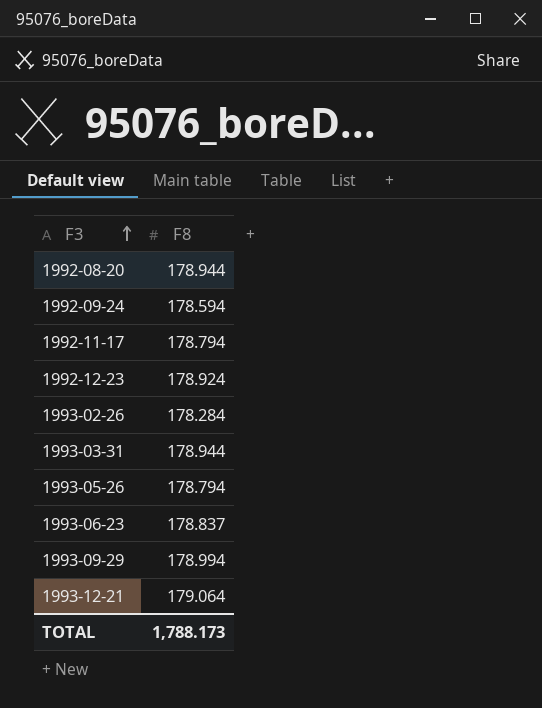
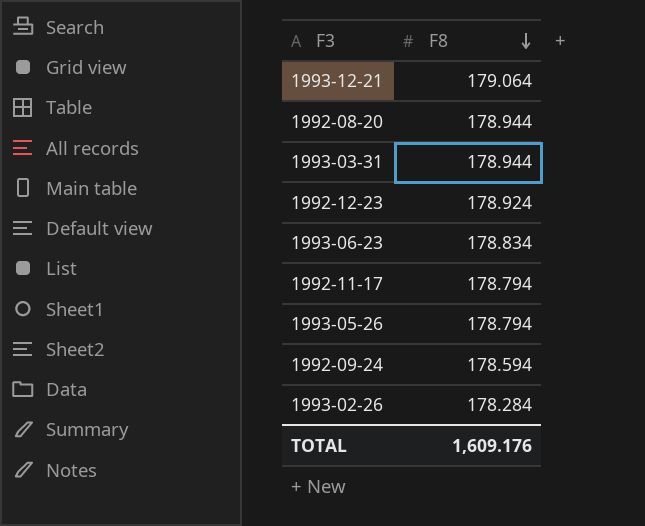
row order: F3 ascending -> F8 descending
row 1993-09-29: 178.994 -> none
1993-06-23 | F8: 178.837 -> 178.834
TOTAL | F8: 1,788.173 -> 1,609.176

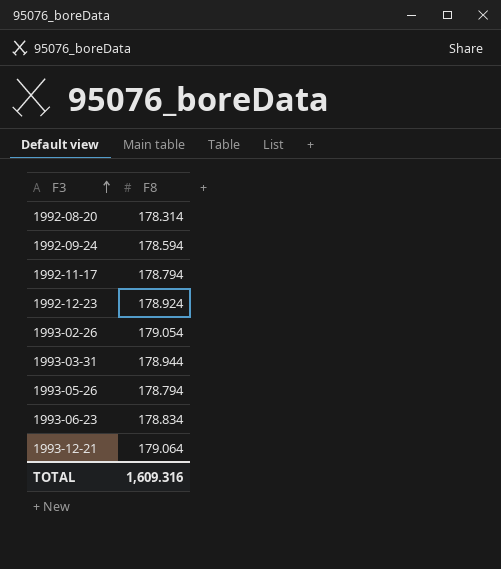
row order: F8 descending -> F3 ascending
1992-08-20 | F8: 178.944 -> 178.314
1993-02-26 | F8: 178.284 -> 179.054
TOTAL | F8: 1,609.176 -> 1,609.316

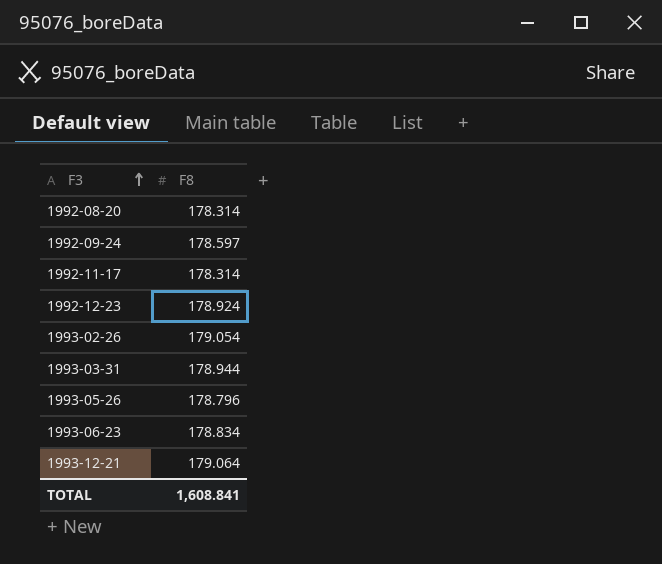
1992-09-24 | F8: 178.594 -> 178.597
1992-11-17 | F8: 178.794 -> 178.314
1993-05-26 | F8: 178.794 -> 178.796
TOTAL | F8: 1,609.316 -> 1,608.841

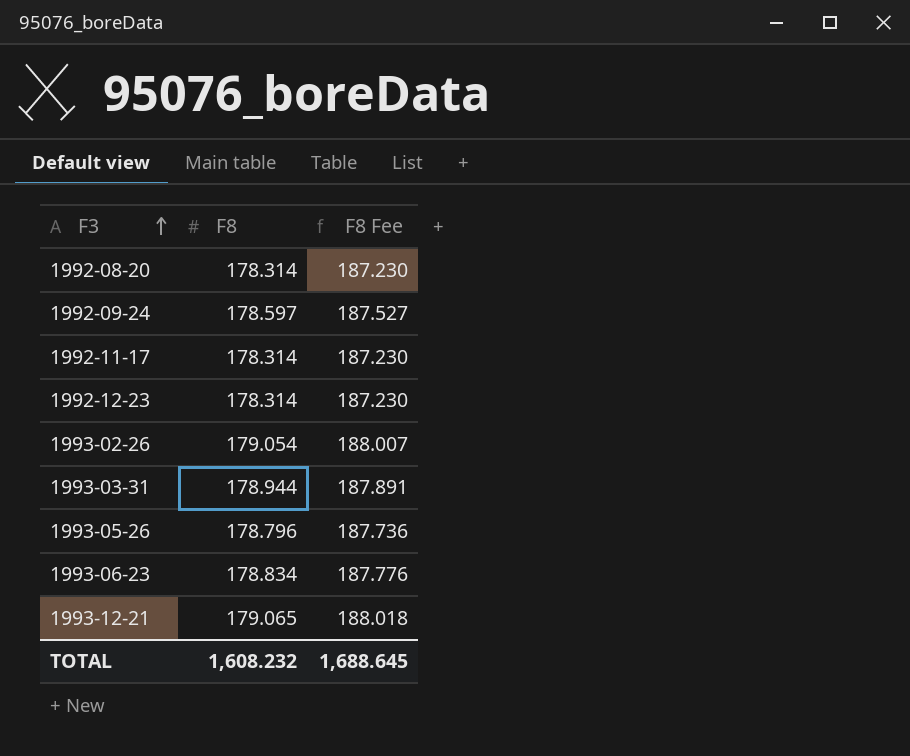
column F8 Fee | formula: none -> [F8] * 1.05
1992-12-23 | F8: 178.924 -> 178.314
1993-12-21 | F8: 179.064 -> 179.065
TOTAL | F8: 1,608.841 -> 1,608.232

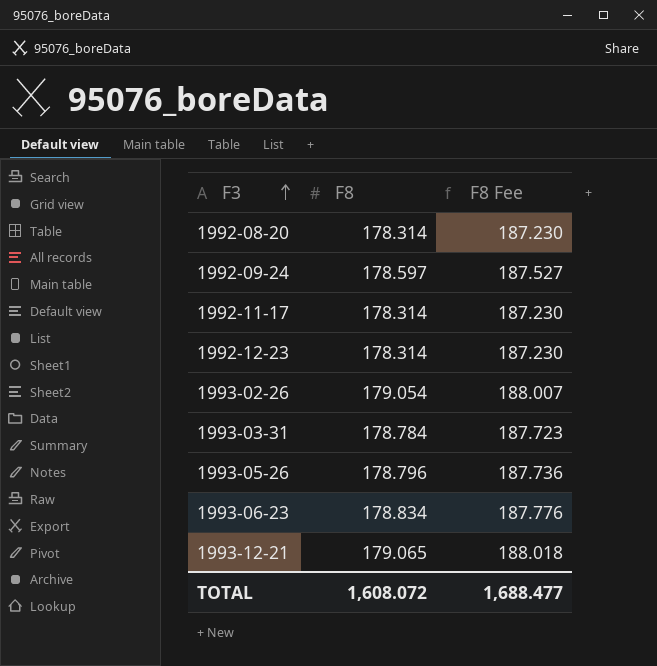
1993-03-31 | F8: 178.944 -> 178.784
1993-03-31 | F8 Fee: 187.891 -> 187.723
TOTAL | F8: 1,608.232 -> 1,608.072
TOTAL | F8 Fee: 1,688.645 -> 1,688.477

